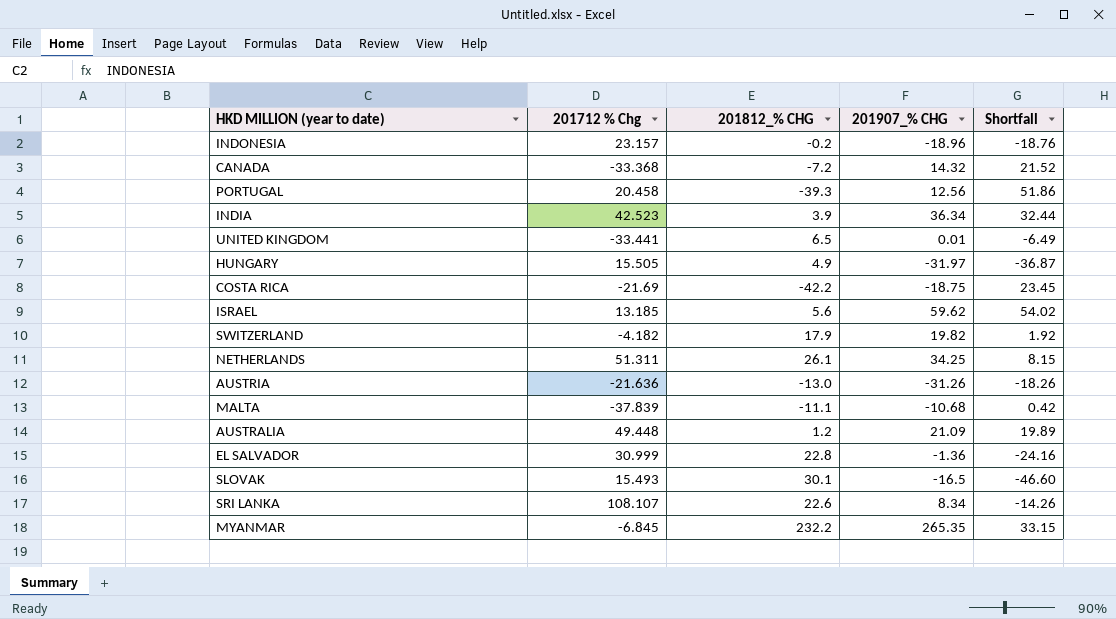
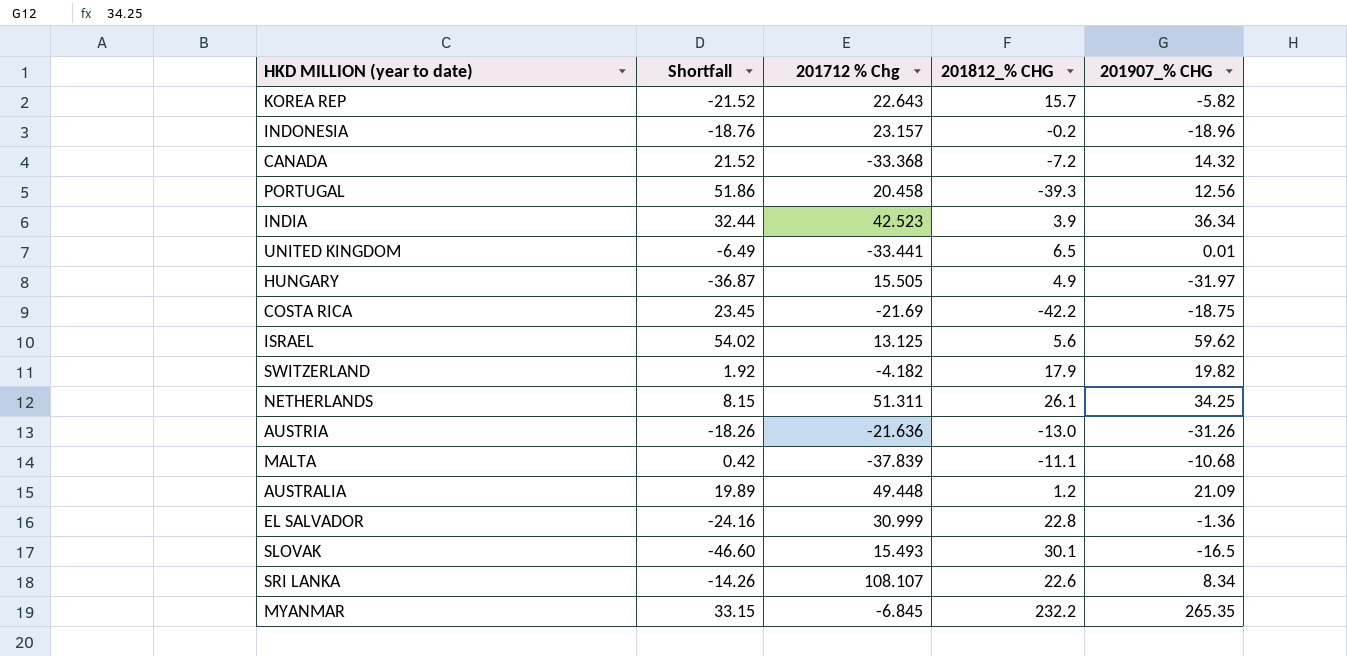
column Shortfall | position: 5 -> 2
row KOREA REP: none -> -21.52 | 22.643 | 15.7 | -5.82
ISRAEL | 201712 % Chg: 13.185 -> 13.125

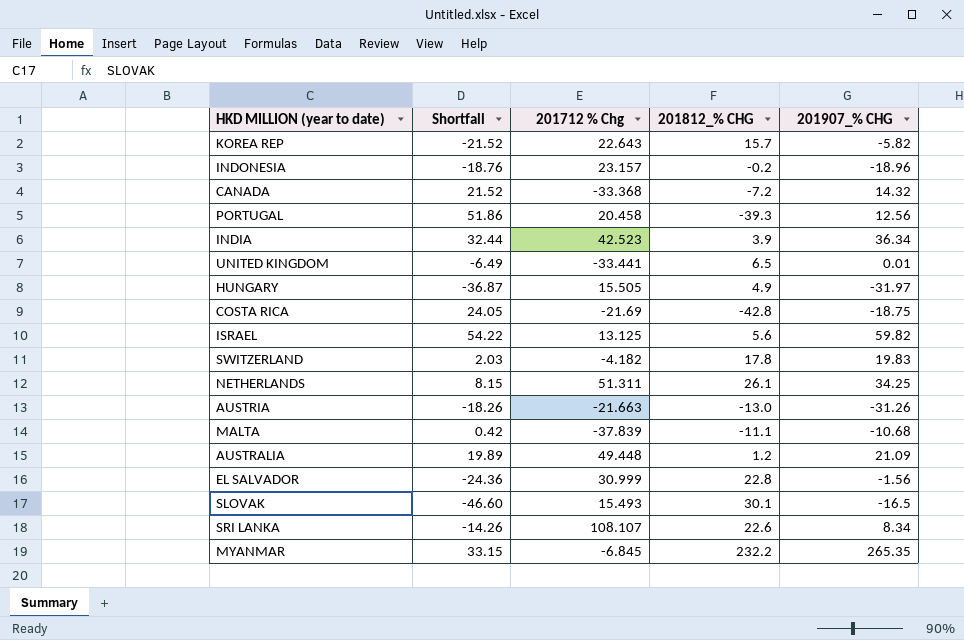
COSTA RICA | Shortfall: 23.45 -> 24.05
COSTA RICA | 201812_% CHG: -42.2 -> -42.8
ISRAEL | Shortfall: 54.02 -> 54.22
ISRAEL | 201907_% CHG: 59.62 -> 59.82
SWITZERLAND | Shortfall: 1.92 -> 2.03
SWITZERLAND | 201812_% CHG: 17.9 -> 17.8
SWITZERLAND | 201907_% CHG: 19.82 -> 19.83
AUSTRIA | 201712 % Chg: -21.636 -> -21.663
EL SALVADOR | Shortfall: -24.16 -> -24.36
EL SALVADOR | 201907_% CHG: -1.36 -> -1.56

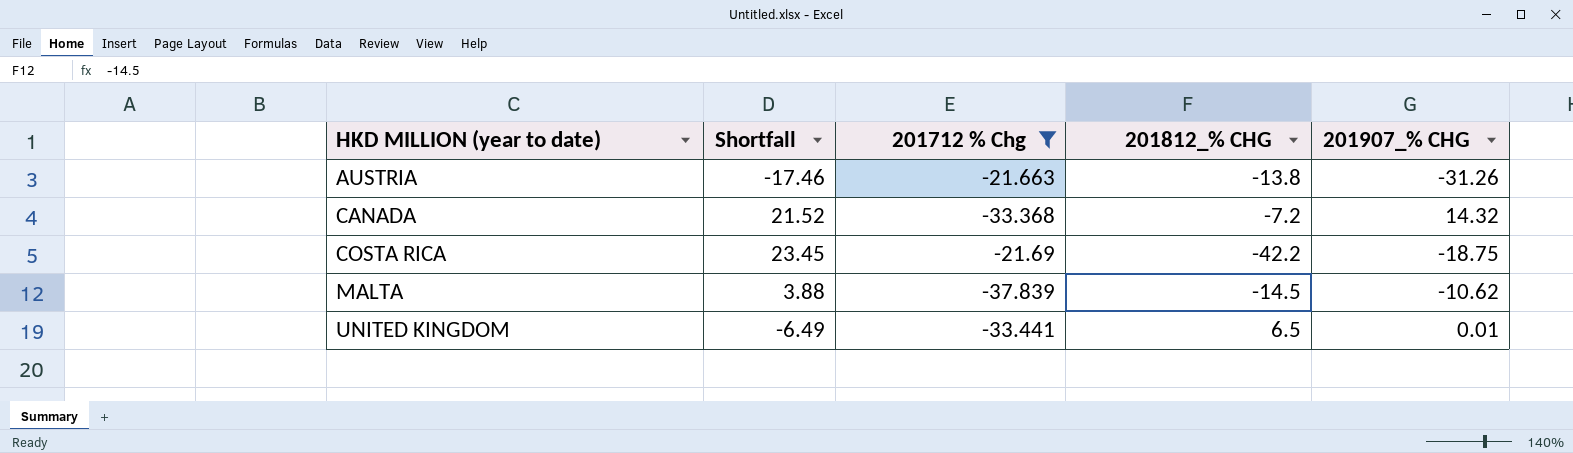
filter: none -> 201712 % Chg <= -21.663
row order: none -> HKD MILLION (year to date) ascending
AUSTRIA | Shortfall: -18.26 -> -17.46
AUSTRIA | 201812_% CHG: -13.0 -> -13.8
COSTA RICA | Shortfall: 24.05 -> 23.45
COSTA RICA | 201812_% CHG: -42.8 -> -42.2
MALTA | Shortfall: 0.42 -> 3.88
MALTA | 201812_% CHG: -11.1 -> -14.5
MALTA | 201907_% CHG: -10.68 -> -10.62

